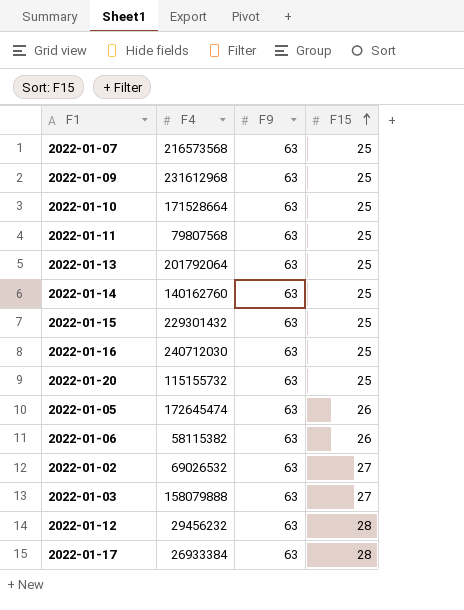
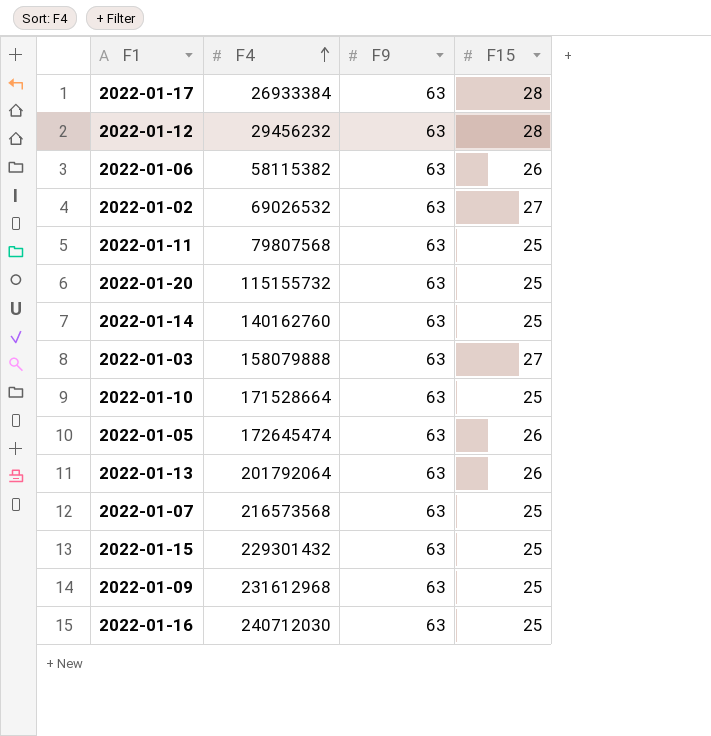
row order: F15 ascending -> F4 ascending
2022-01-13 | F15: 25 -> 26

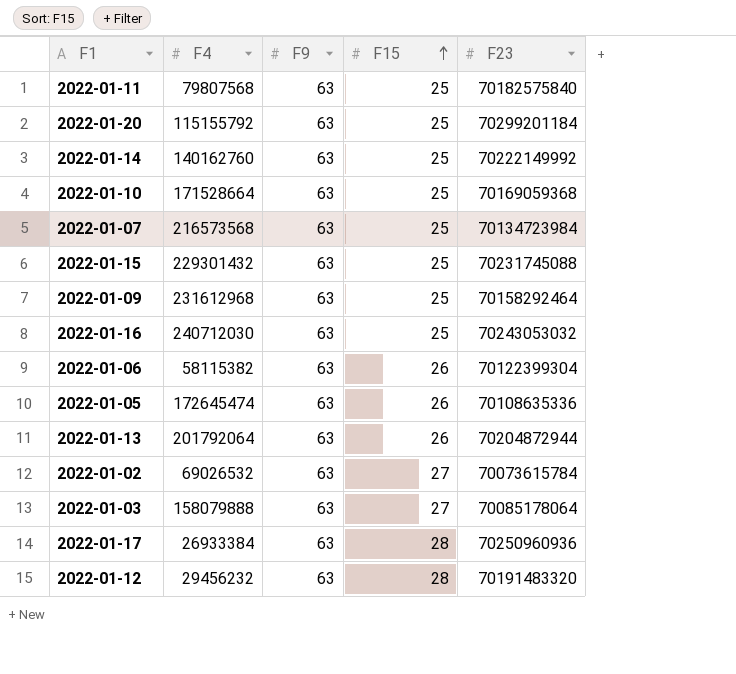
row order: F4 ascending -> F15 ascending
column F23 | position: none -> 5
2022-01-20 | F4: 115155732 -> 115155792

